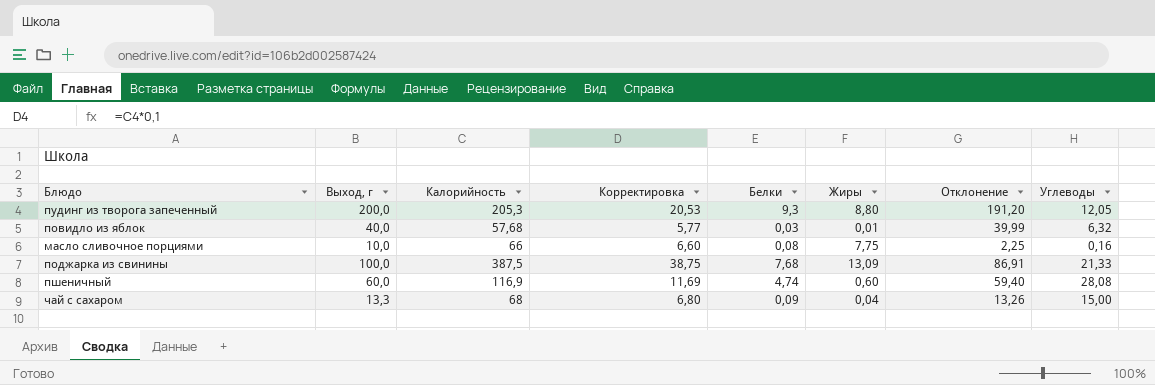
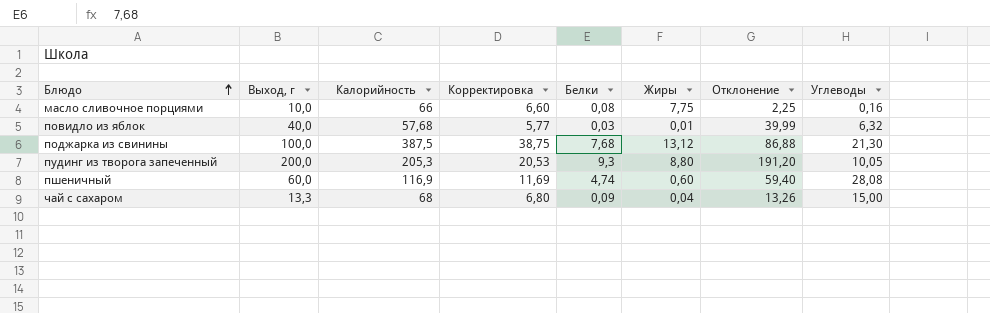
row order: none -> Блюдо ascending
поджарка из свинины | Жиры: 13,09 -> 13,12
поджарка из свинины | Отклонение: 86,91 -> 86,88
поджарка из свинины | Углеводы: 21,33 -> 21,30
пудинг из творога запеченный | Углеводы: 12,05 -> 10,05

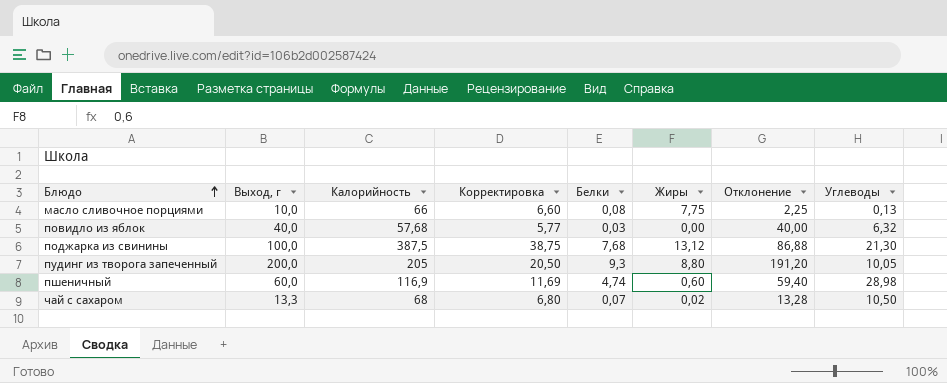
масло сливочное порциями | Углеводы: 0,16 -> 0,13
повидло из яблок | Жиры: 0,01 -> 0,00
повидло из яблок | Отклонение: 39,99 -> 40,00
пудинг из творога запеченный | Калорийность: 205,3 -> 205
пудинг из творога запеченный | Корректировка: 20,53 -> 20,50
пшеничный | Углеводы: 28,08 -> 28,98
чай с сахаром | Белки: 0,09 -> 0,07
чай с сахаром | Жиры: 0,04 -> 0,02
чай с сахаром | Отклонение: 13,26 -> 13,28
чай с сахаром | Углеводы: 15,00 -> 10,50

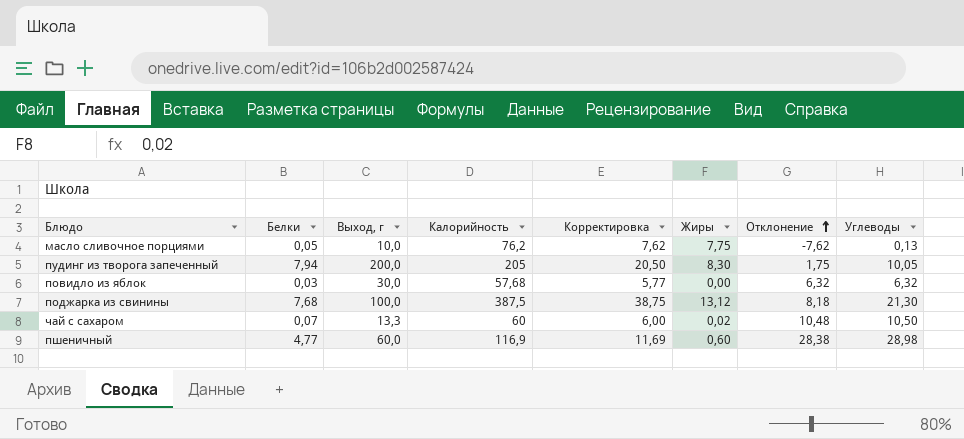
row order: Блюдо ascending -> Отклонение ascending
column Белки | position: 5 -> 2
column Отклонение | formula: [Выход, г] - [Жиры] -> [Углеводы] - [Жиры]
масло сливочное порциями | Белки: 0,08 -> 0,05
масло сливочное порциями | Калорийность: 66 -> 76,2
масло сливочное порциями | Корректировка: 6,60 -> 7,62
пудинг из творога запеченный | Белки: 9,3 -> 7,94
пудинг из творога запеченный | Жиры: 8,80 -> 8,30
повидло из яблок | Выход, г: 40,0 -> 30,0
чай с сахаром | Калорийность: 68 -> 60
чай с сахаром | Корректировка: 6,80 -> 6,00
пшеничный | Белки: 4,74 -> 4,77

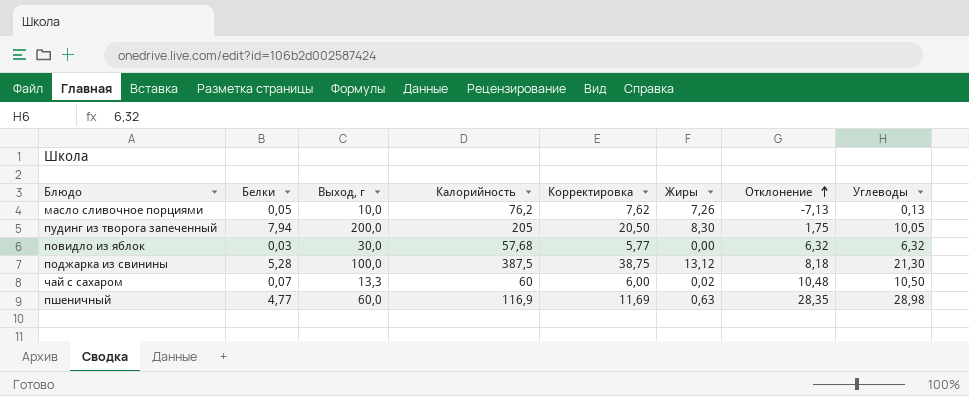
масло сливочное порциями | Жиры: 7,75 -> 7,26
масло сливочное порциями | Отклонение: -7,62 -> -7,13
поджарка из свинины | Белки: 7,68 -> 5,28
пшеничный | Жиры: 0,60 -> 0,63
пшеничный | Отклонение: 28,38 -> 28,35

